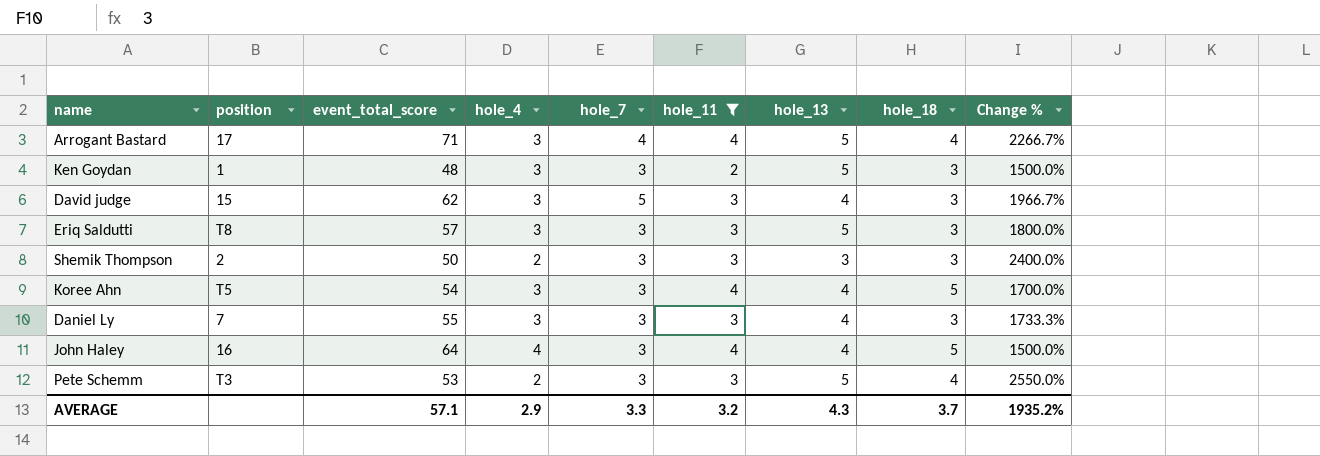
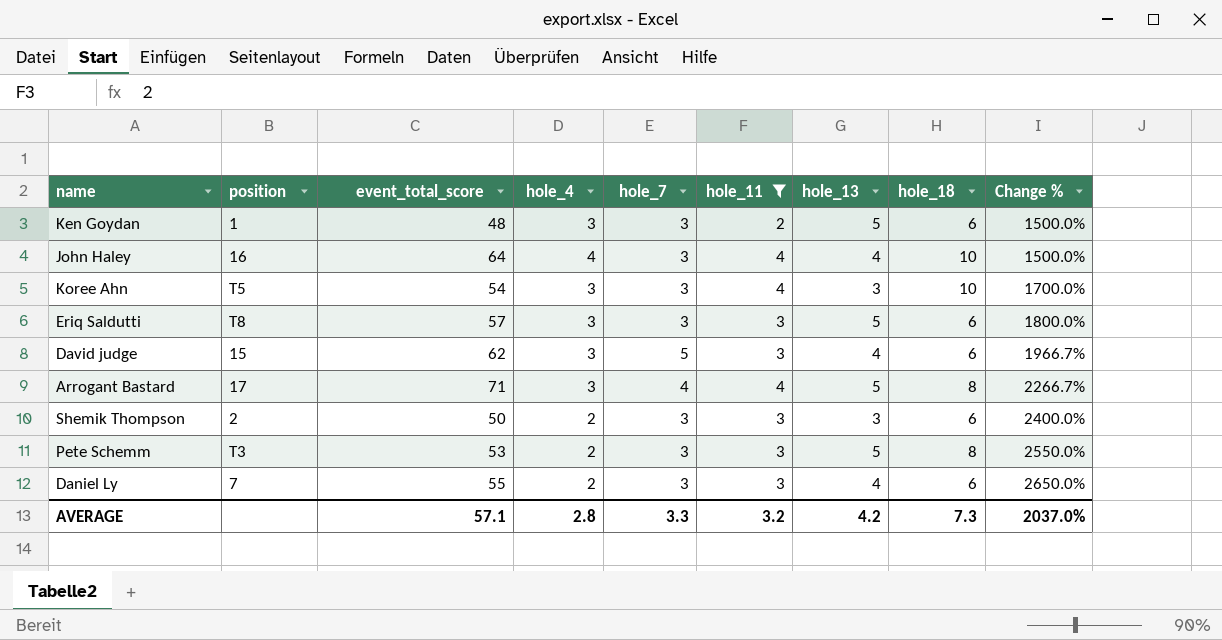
row order: none -> Change % ascending
Ken Goydan | hole_18: 3 -> 6
John Haley | hole_18: 5 -> 10
Koree Ahn | hole_13: 4 -> 3
Koree Ahn | hole_18: 5 -> 10
Eriq Saldutti | hole_18: 3 -> 6
David judge | hole_18: 3 -> 6
Arrogant Bastard | hole_18: 4 -> 8
Shemik Thompson | hole_18: 3 -> 6
Pete Schemm | hole_18: 4 -> 8
Daniel Ly | hole_4: 3 -> 2
Daniel Ly | hole_18: 3 -> 6
Daniel Ly | Change %: 1733.3% -> 2650.0%
AVERAGE | hole_4: 2.9 -> 2.8
AVERAGE | hole_13: 4.3 -> 4.2
AVERAGE | hole_18: 3.7 -> 7.3
AVERAGE | Change %: 1935.2% -> 2037.0%

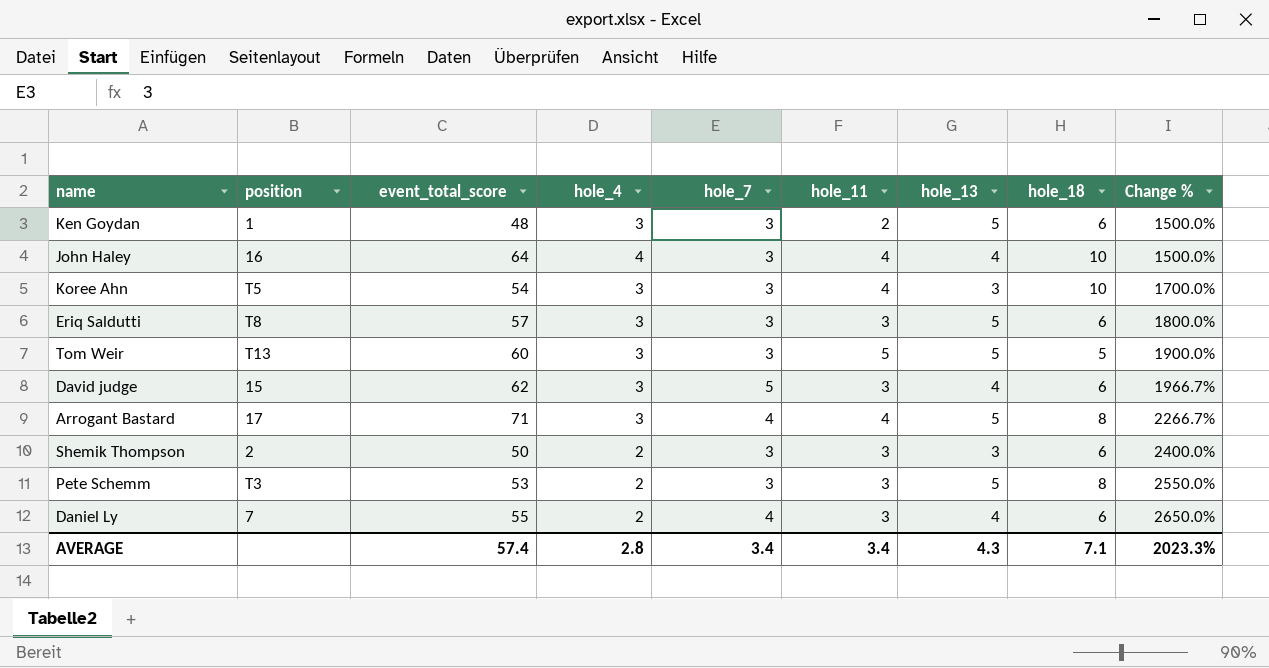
filter: hole_11 != 5 -> none
Daniel Ly | hole_7: 3 -> 4
AVERAGE | event_total_score: 57.1 -> 57.4
AVERAGE | hole_7: 3.3 -> 3.4
AVERAGE | hole_11: 3.2 -> 3.4
AVERAGE | hole_13: 4.2 -> 4.3
AVERAGE | hole_18: 7.3 -> 7.1
AVERAGE | Change %: 2037.0% -> 2023.3%

